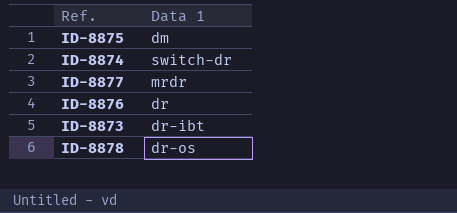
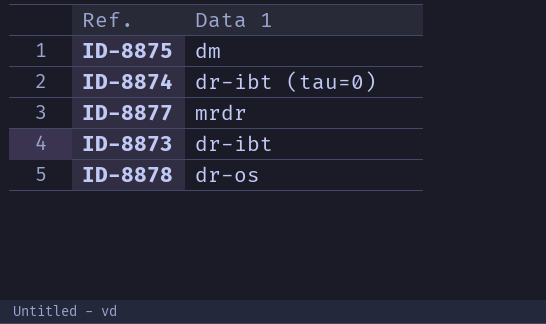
row ID-8876: dr -> none
ID-8874 | Data 1: switch-dr -> dr-ibt (tau=0)

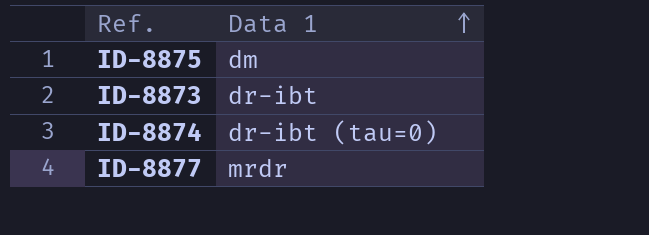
row order: none -> Data 1 ascending
row ID-8878: dr-os -> none

